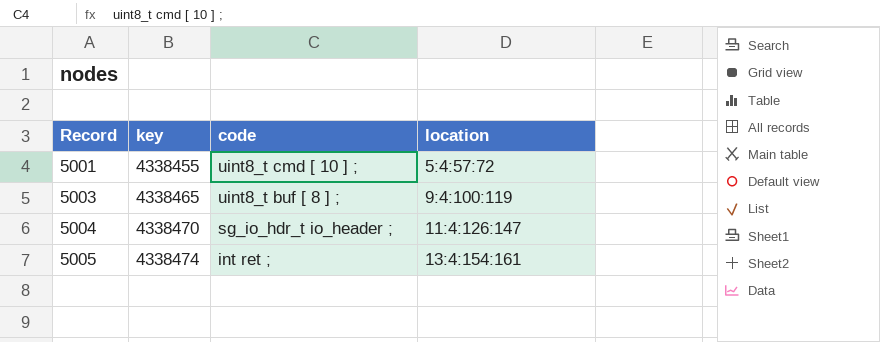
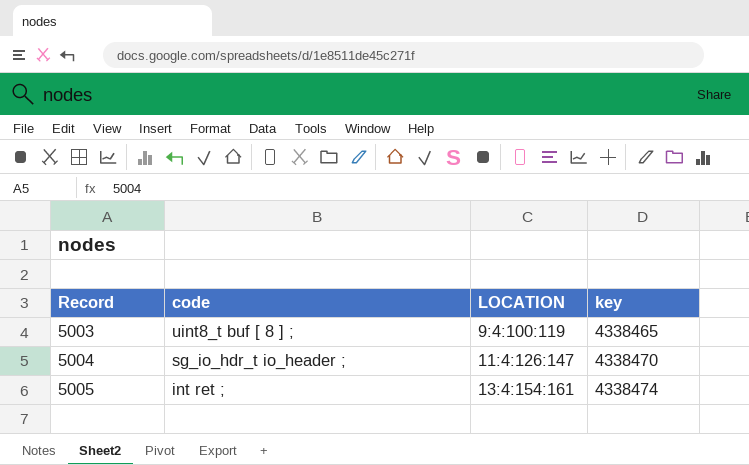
column name: location -> LOCATION
column key | position: 2 -> 4
row 5001: 4338455 | uint8_t cmd [ 10 ] ; | 5:4:57:72 -> none

